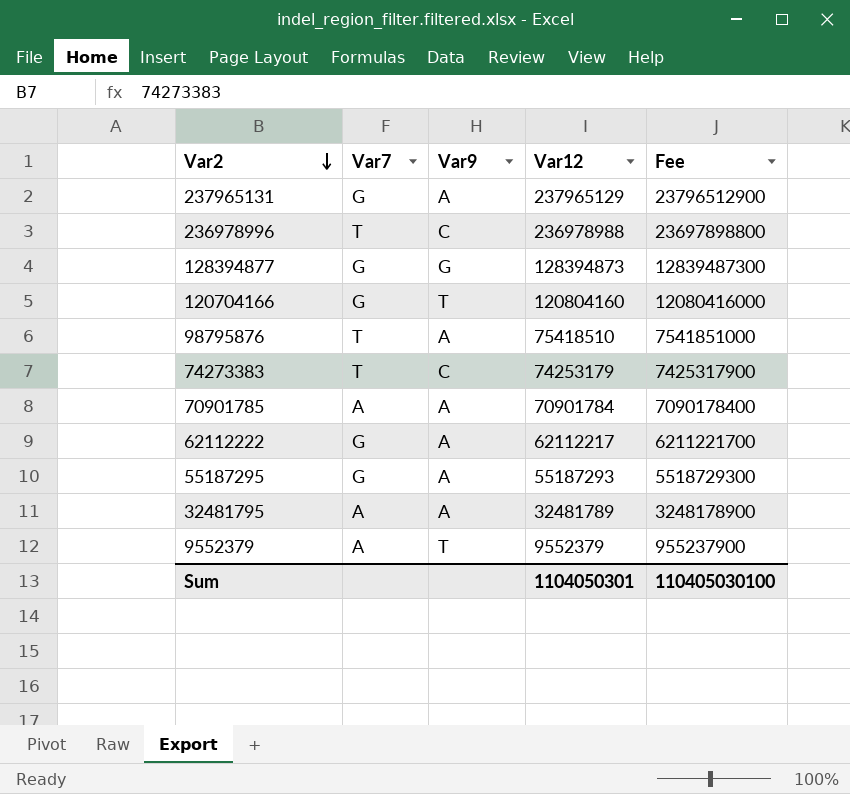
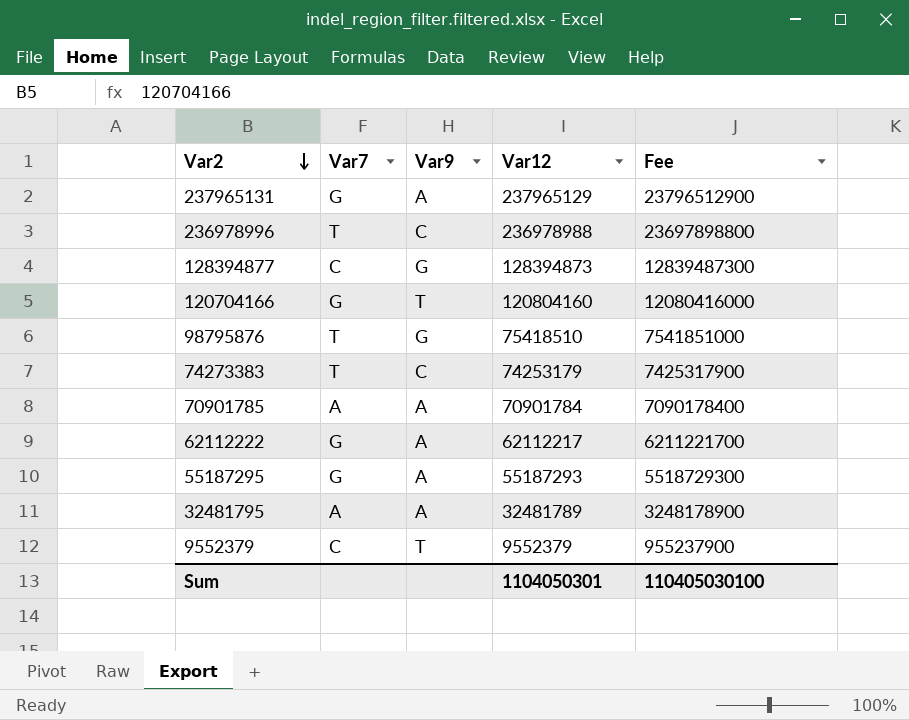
128394877 | Var7: G -> C
98795876 | Var9: A -> G
9552379 | Var7: A -> C

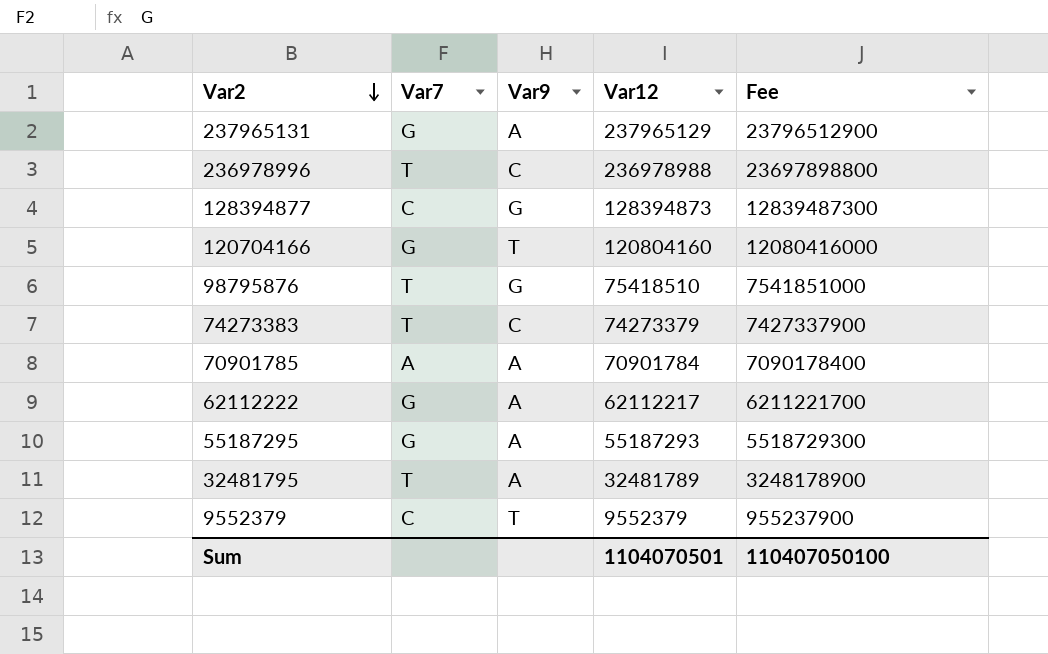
74273383 | Var12: 74253179 -> 74273379
74273383 | Fee: 7425317900 -> 7427337900
32481795 | Var7: A -> T
Sum | Var12: 1104050301 -> 1104070501
Sum | Fee: 110405030100 -> 110407050100

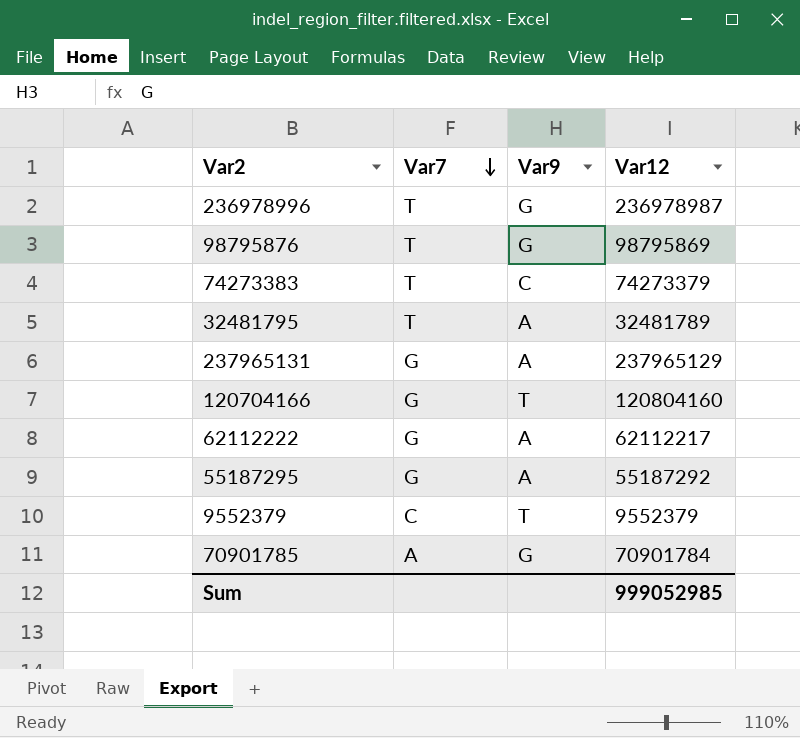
row order: Var2 descending -> Var7 descending
column Fee | formula: [Var12] * 100 -> none
row 128394877: C | G | 128394873 | 12839487300 -> none
236978996 | Var9: C -> G
236978996 | Var12: 236978988 -> 236978987
98795876 | Var12: 75418510 -> 98795869
55187295 | Var12: 55187293 -> 55187292
70901785 | Var9: A -> G
Sum | Var12: 1104070501 -> 999052985

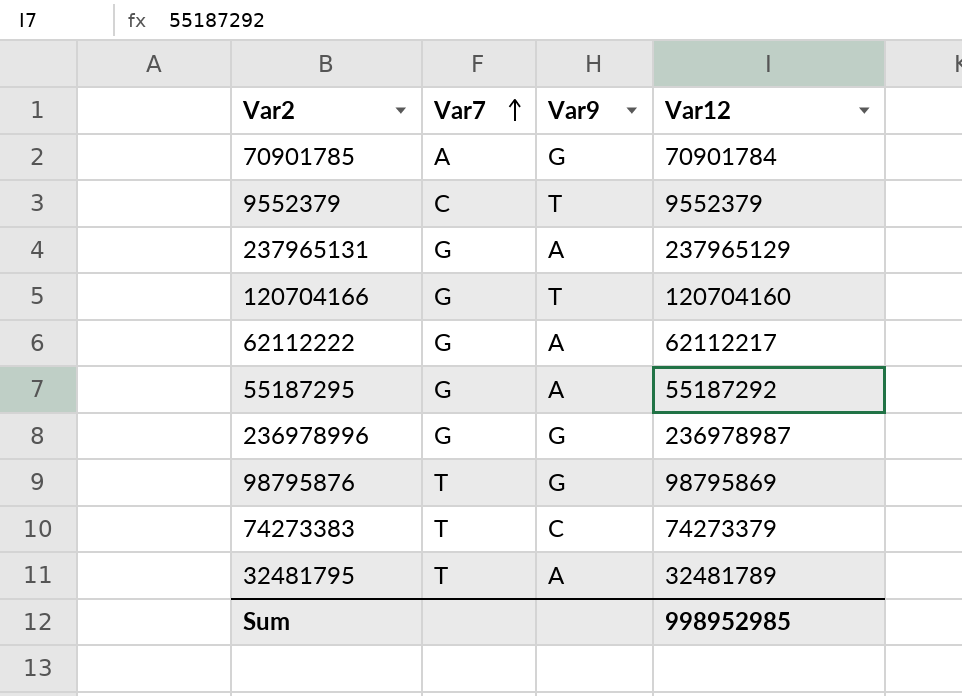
row order: Var7 descending -> Var7 ascending
120704166 | Var12: 120804160 -> 120704160
236978996 | Var7: T -> G
Sum | Var12: 999052985 -> 998952985

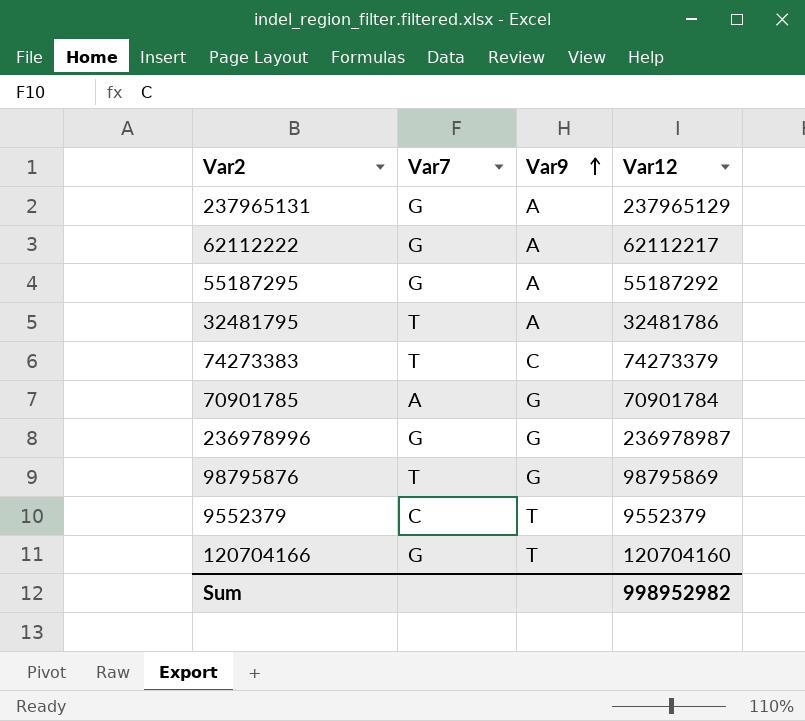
row order: Var7 ascending -> Var9 ascending
32481795 | Var12: 32481789 -> 32481786
Sum | Var12: 998952985 -> 998952982

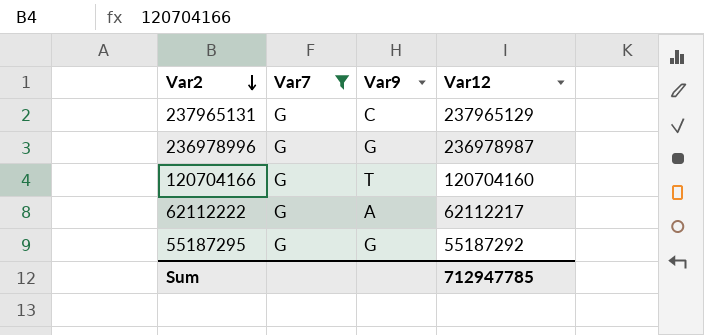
filter: none -> Var7 = G
row order: Var9 ascending -> Var2 descending
237965131 | Var9: A -> C
55187295 | Var9: A -> G
Sum | Var12: 998952982 -> 712947785

